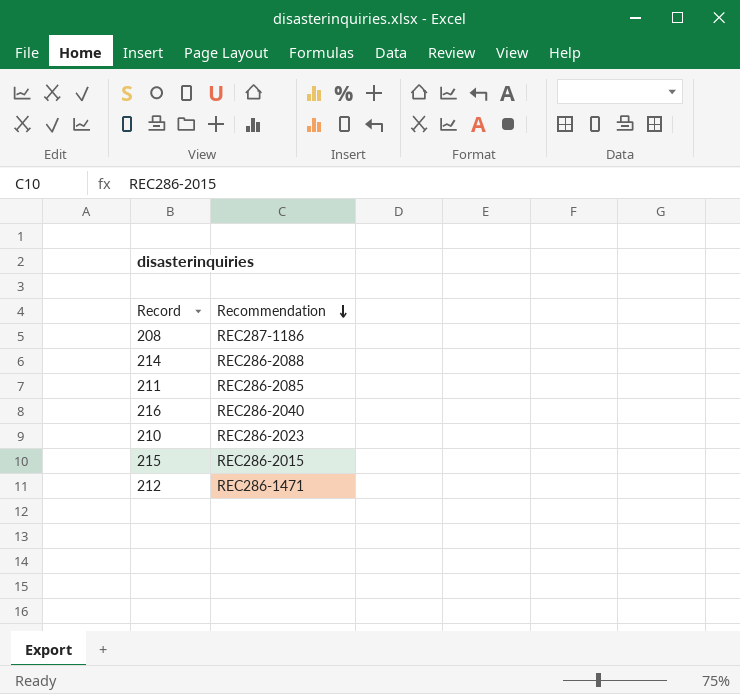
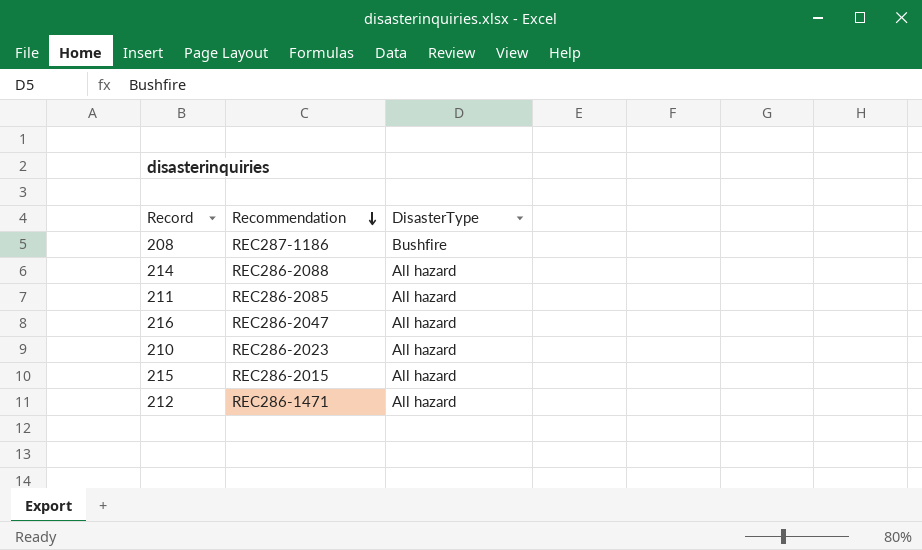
column DisasterType | position: none -> 3
216 | Recommendation: REC286-2040 -> REC286-2047

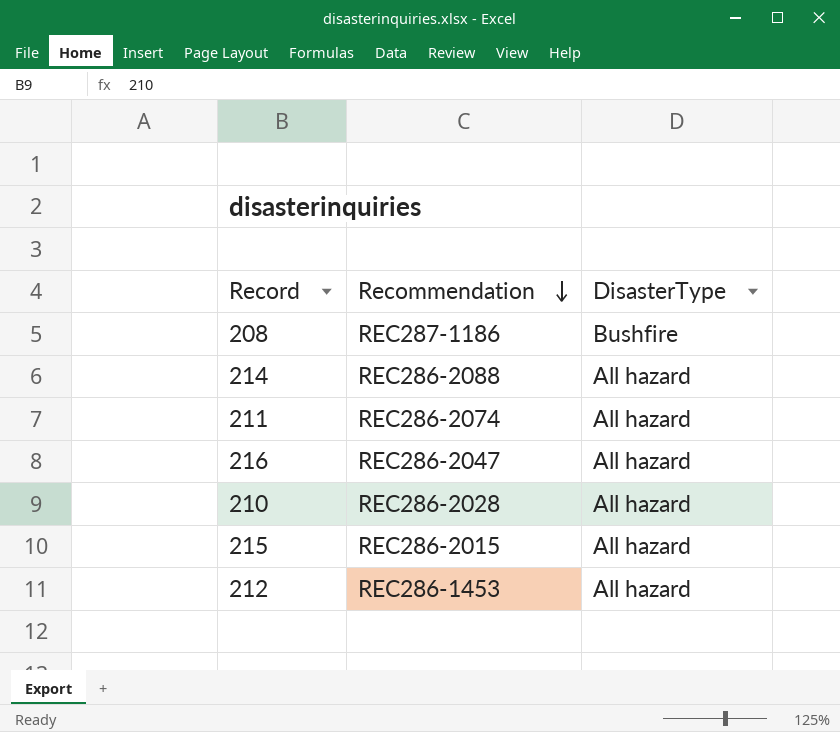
211 | Recommendation: REC286-2085 -> REC286-2074
210 | Recommendation: REC286-2023 -> REC286-2028
212 | Recommendation: REC286-1471 -> REC286-1453

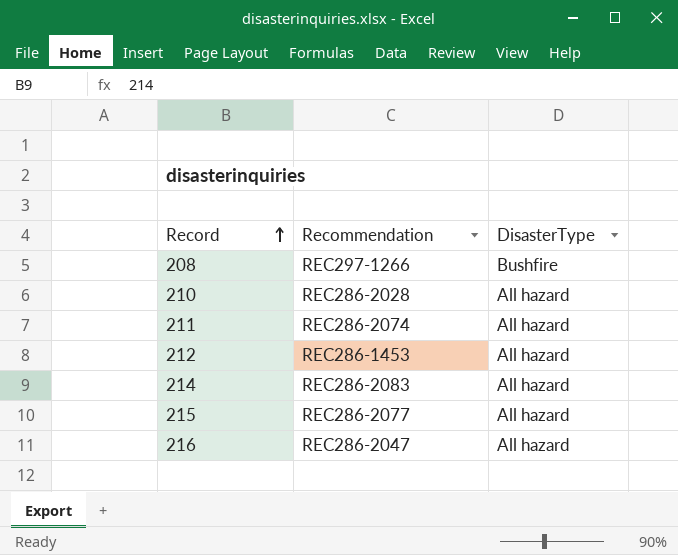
row order: Recommendation descending -> Record ascending
208 | Recommendation: REC287-1186 -> REC297-1266
214 | Recommendation: REC286-2088 -> REC286-2083
215 | Recommendation: REC286-2015 -> REC286-2077

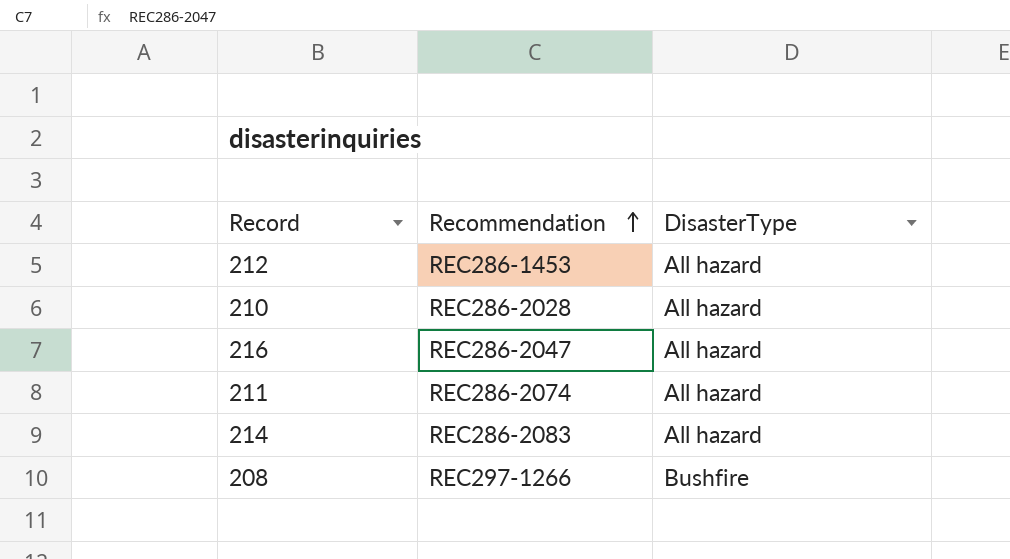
row order: Record ascending -> Recommendation ascending
row 215: REC286-2077 | All hazard -> none

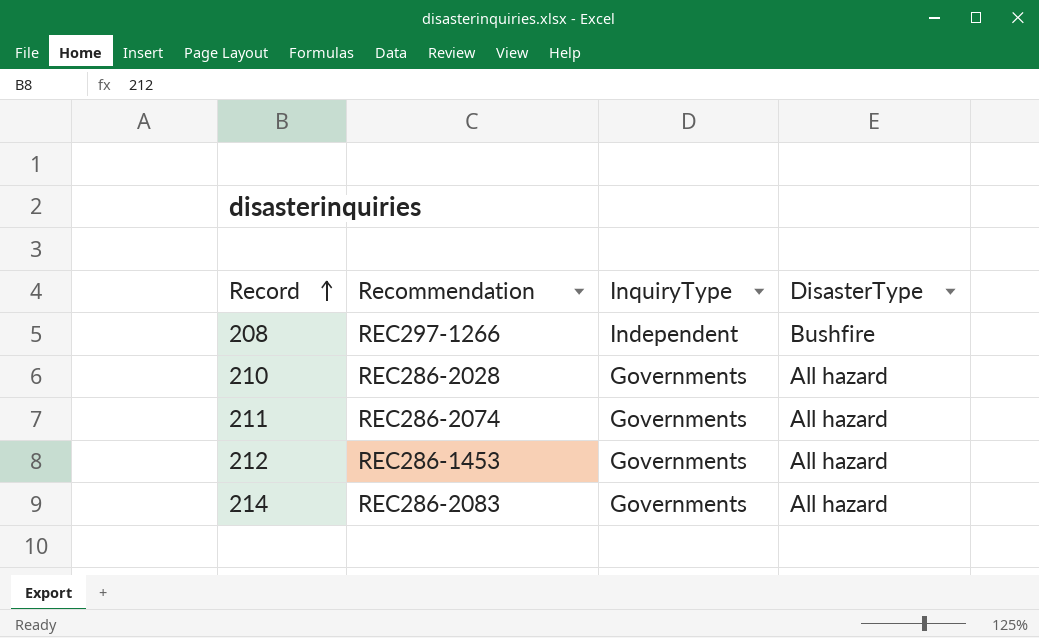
row order: Recommendation ascending -> Record ascending
column InquiryType | position: none -> 3
row 216: REC286-2047 | All hazard -> none

